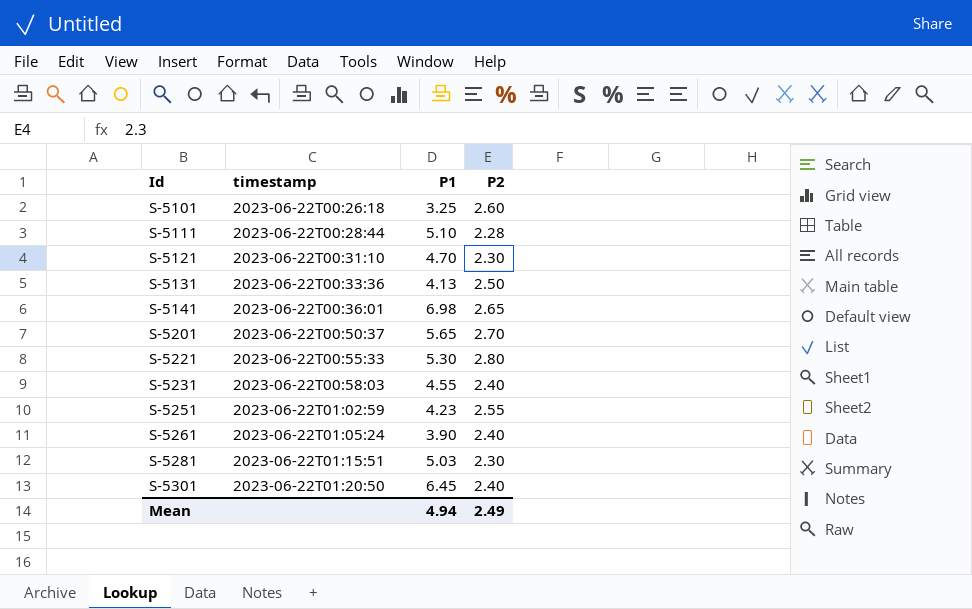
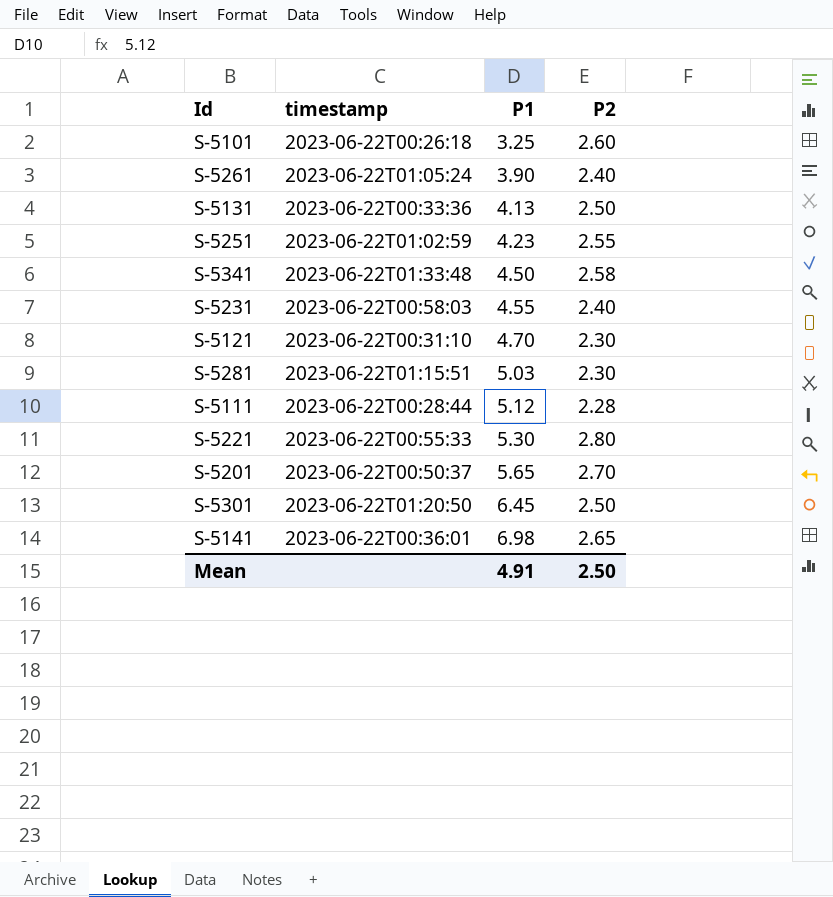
row order: Id ascending -> P1 ascending
row S-5341: none -> 2023-06-22T01:33:48 | 4.50 | 2.58
S-5111 | P1: 5.10 -> 5.12
S-5301 | P2: 2.40 -> 2.50
Mean | P1: 4.94 -> 4.91
Mean | P2: 2.49 -> 2.50

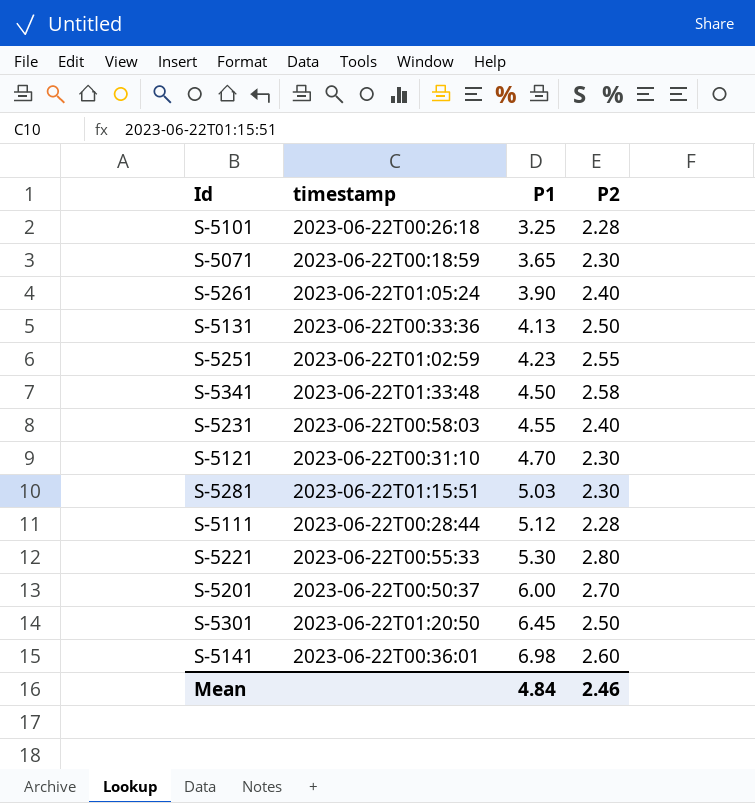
S-5101 | P2: 2.60 -> 2.28
row S-5071: none -> 2023-06-22T00:18:59 | 3.65 | 2.30
S-5201 | P1: 5.65 -> 6.00
S-5141 | P2: 2.65 -> 2.60
Mean | P1: 4.91 -> 4.84
Mean | P2: 2.50 -> 2.46

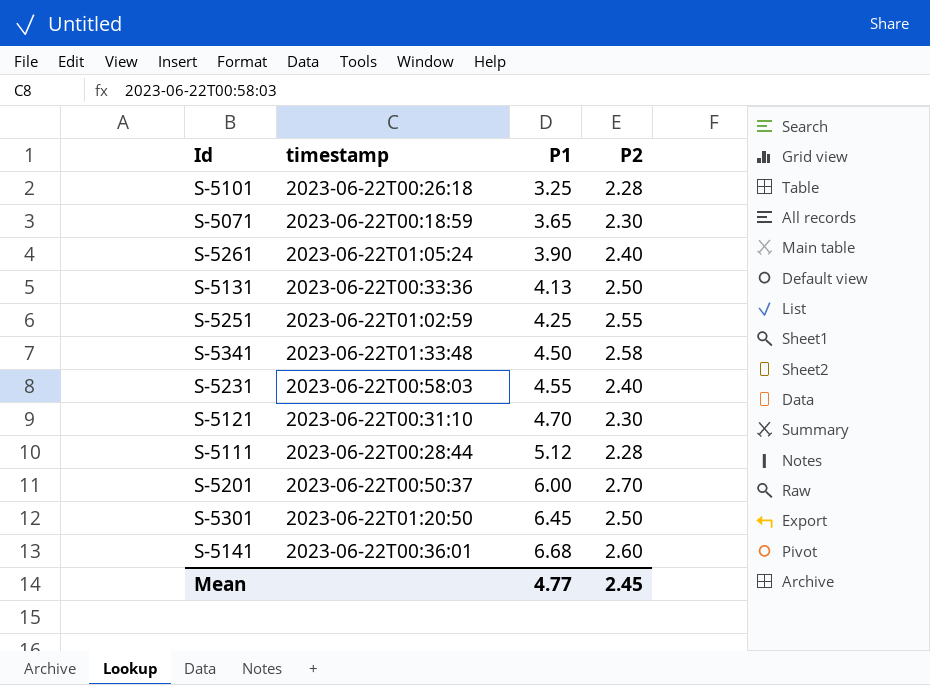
row S-5281: 2023-06-22T01:15:51 | 5.03 | 2.30 -> none
row S-5221: 2023-06-22T00:55:33 | 5.30 | 2.80 -> none
S-5251 | P1: 4.23 -> 4.25
S-5141 | P1: 6.98 -> 6.68
Mean | P1: 4.84 -> 4.77
Mean | P2: 2.46 -> 2.45

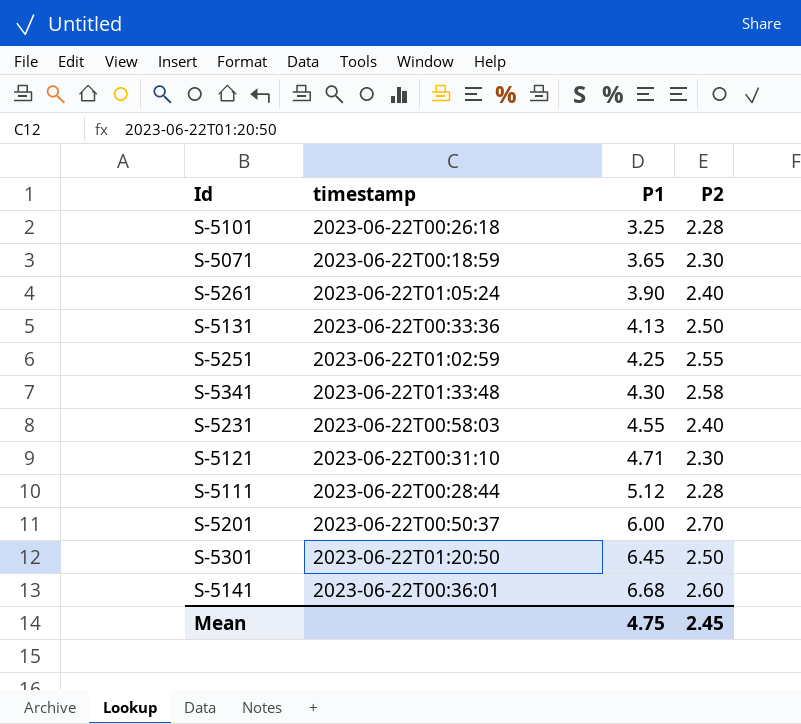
S-5341 | P1: 4.50 -> 4.30
S-5121 | P1: 4.70 -> 4.71
Mean | P1: 4.77 -> 4.75

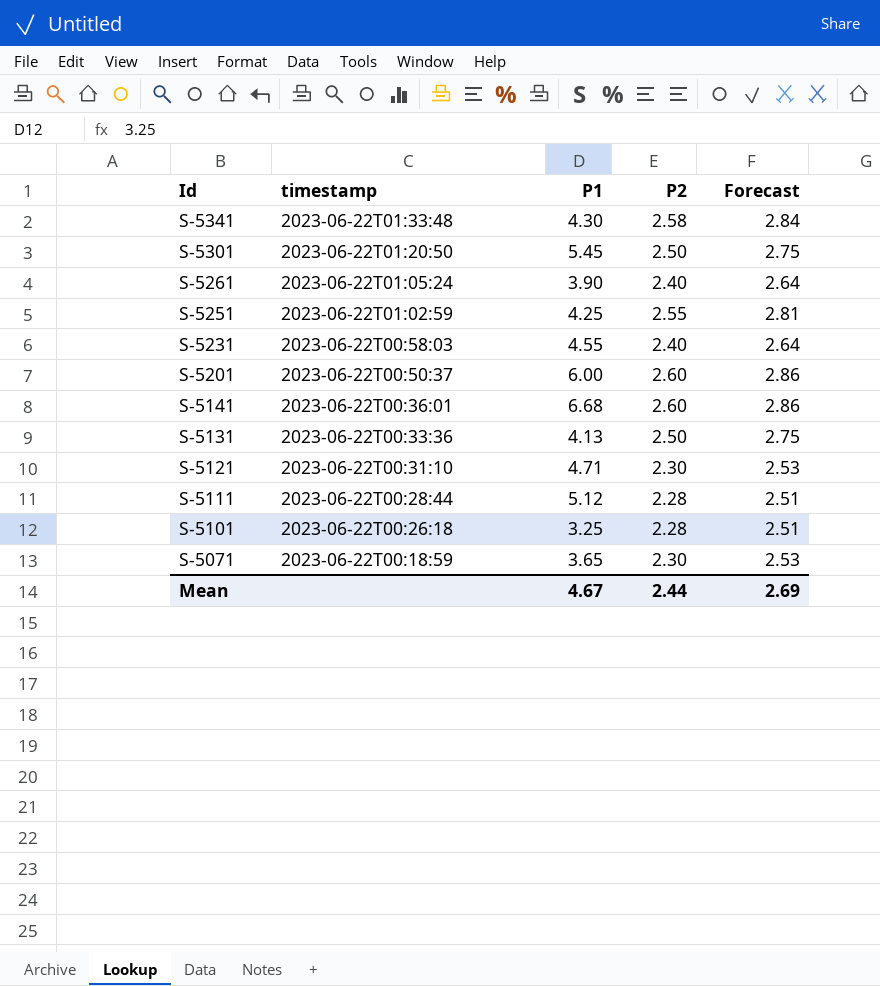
row order: P1 ascending -> Id descending
column Forecast | formula: none -> [P2] * 1.1
S-5301 | P1: 6.45 -> 5.45
S-5201 | P2: 2.70 -> 2.60
Mean | P1: 4.75 -> 4.67
Mean | P2: 2.45 -> 2.44

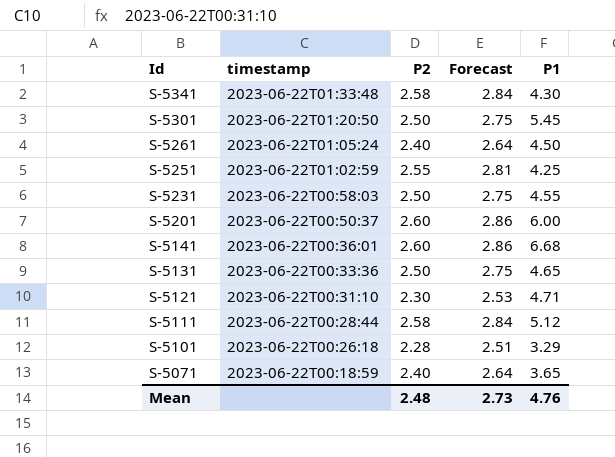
column P1 | position: 3 -> 5
S-5261 | P1: 3.90 -> 4.50
S-5231 | P2: 2.40 -> 2.50
S-5231 | Forecast: 2.64 -> 2.75
S-5131 | P1: 4.13 -> 4.65
S-5111 | P2: 2.28 -> 2.58
S-5111 | Forecast: 2.51 -> 2.84
S-5101 | P1: 3.25 -> 3.29
S-5071 | P2: 2.30 -> 2.40
S-5071 | Forecast: 2.53 -> 2.64
Mean | P2: 2.44 -> 2.48
Mean | Forecast: 2.69 -> 2.73
Mean | P1: 4.67 -> 4.76

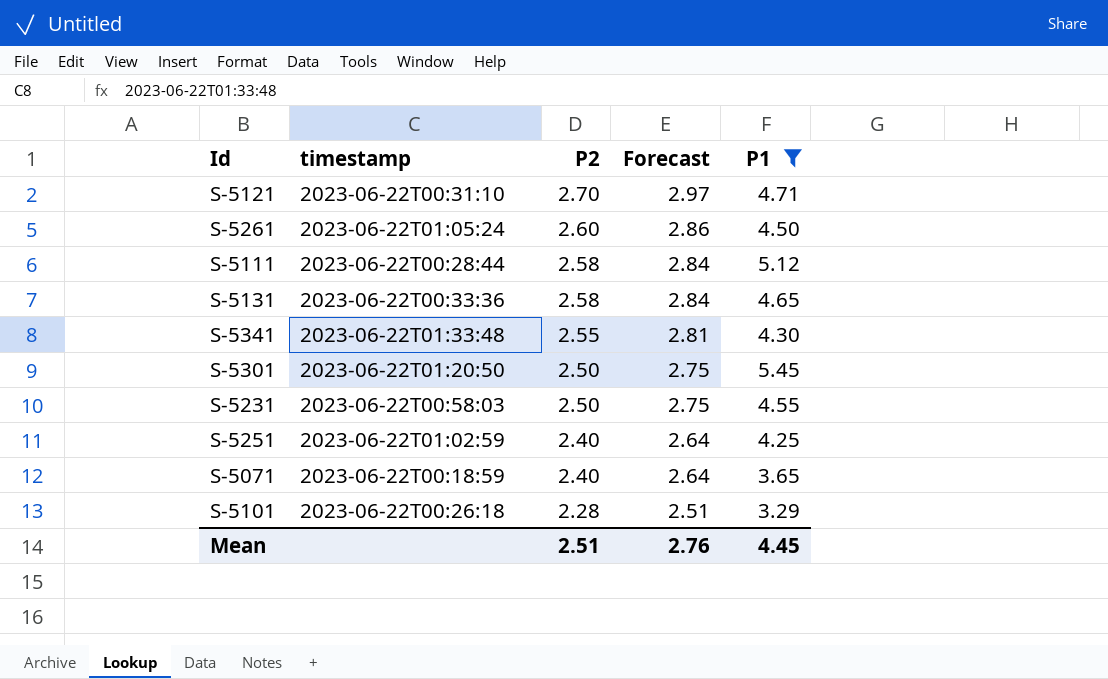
filter: none -> P1 <= 5.45
row order: Id descending -> P2 descending
S-5121 | P2: 2.30 -> 2.70
S-5121 | Forecast: 2.53 -> 2.97
S-5261 | P2: 2.40 -> 2.60
S-5261 | Forecast: 2.64 -> 2.86
S-5131 | P2: 2.50 -> 2.58
S-5131 | Forecast: 2.75 -> 2.84
S-5341 | P2: 2.58 -> 2.55
S-5341 | Forecast: 2.84 -> 2.81
S-5251 | P2: 2.55 -> 2.40
S-5251 | Forecast: 2.81 -> 2.64
Mean | P2: 2.48 -> 2.51
Mean | Forecast: 2.73 -> 2.76
Mean | P1: 4.76 -> 4.45

